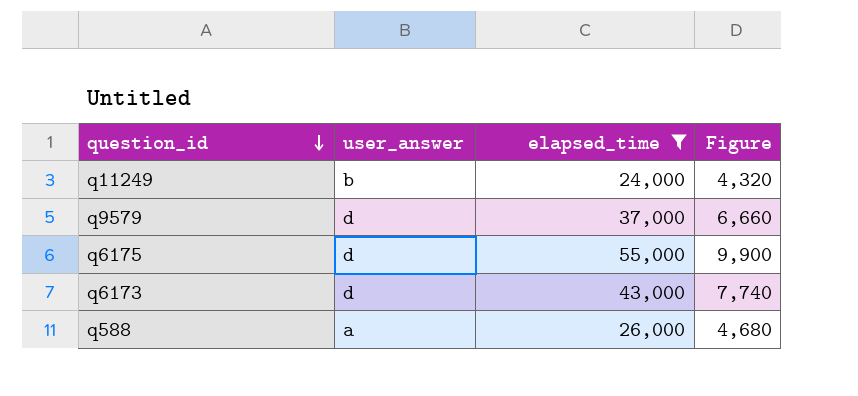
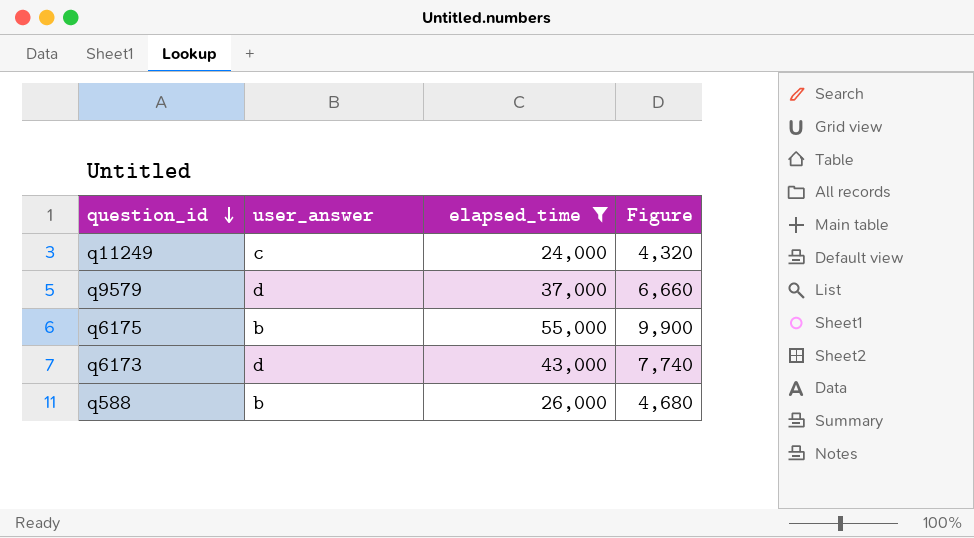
q11249 | user_answer: b -> c
q6175 | user_answer: d -> b
q588 | user_answer: a -> b

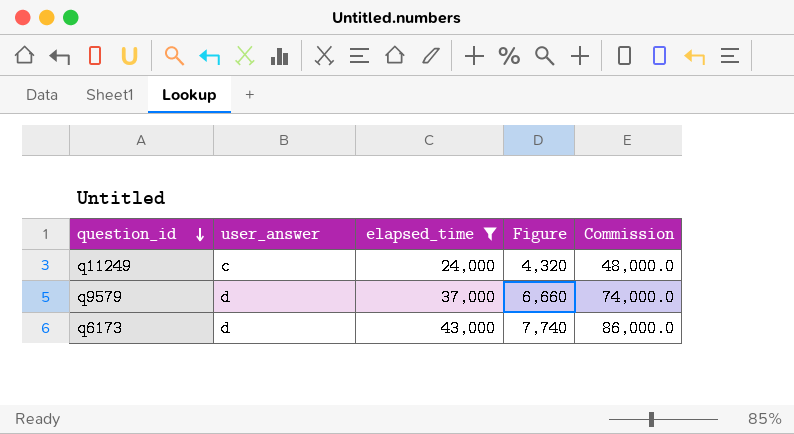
column Commission | formula: none -> [elapsed_time] * 2
row q6175: b | 55,000 | 9,900 -> none
row q588: b | 26,000 | 4,680 -> none

